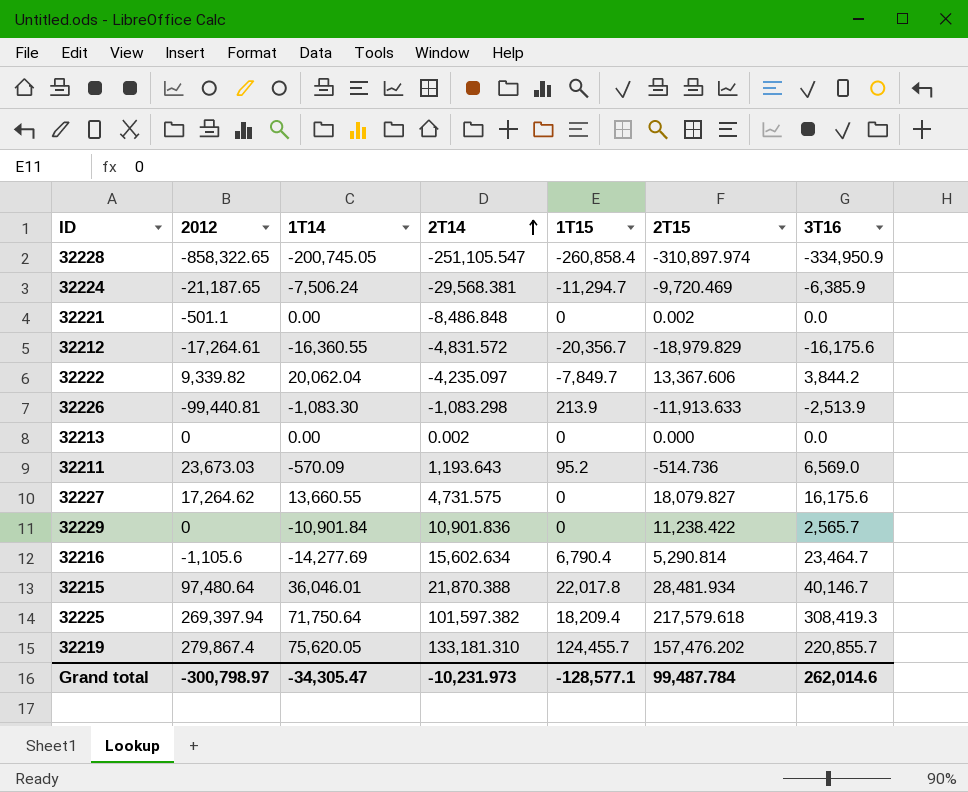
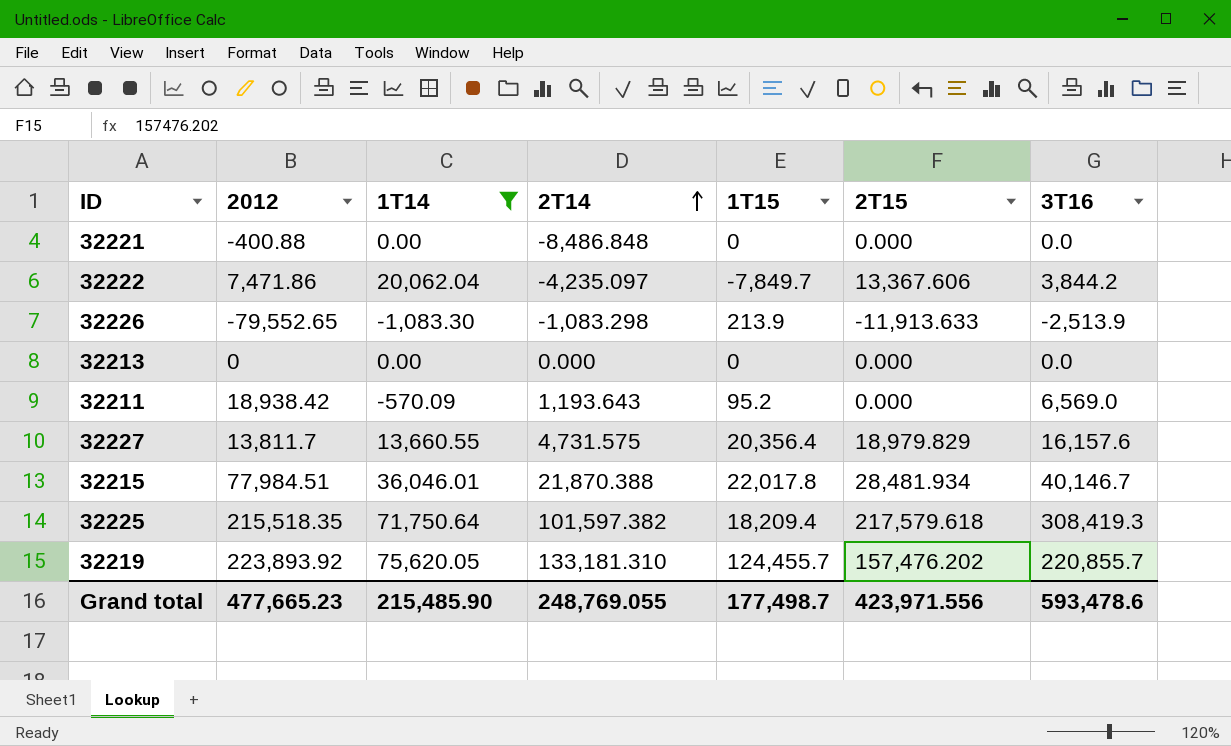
filter: none -> 1T14 >= -1,083.30
32221 | 2012: -501.1 -> -400.88
32221 | 2T15: 0.002 -> 0.000
32222 | 2012: 9,339.82 -> 7,471.86
32226 | 2012: -99,440.81 -> -79,552.65
32213 | 2T14: 0.002 -> 0.000
32211 | 2012: 23,673.03 -> 18,938.42
32211 | 2T15: -514.736 -> 0.000
32227 | 2012: 17,264.62 -> 13,811.7
32227 | 1T15: 0 -> 20,356.4
32227 | 2T15: 18,079.827 -> 18,979.829
32227 | 3T16: 16,175.6 -> 16,157.6
32215 | 2012: 97,480.64 -> 77,984.51
32225 | 2012: 269,397.94 -> 215,518.35
32219 | 2012: 279,867.4 -> 223,893.92
Grand total | 2012: -300,798.97 -> 477,665.23
Grand total | 1T14: -34,305.47 -> 215,485.90
Grand total | 2T14: -10,231.973 -> 248,769.055
Grand total | 1T15: -128,577.1 -> 177,498.7
Grand total | 2T15: 99,487.784 -> 423,971.556
Grand total | 3T16: 262,014.6 -> 593,478.6

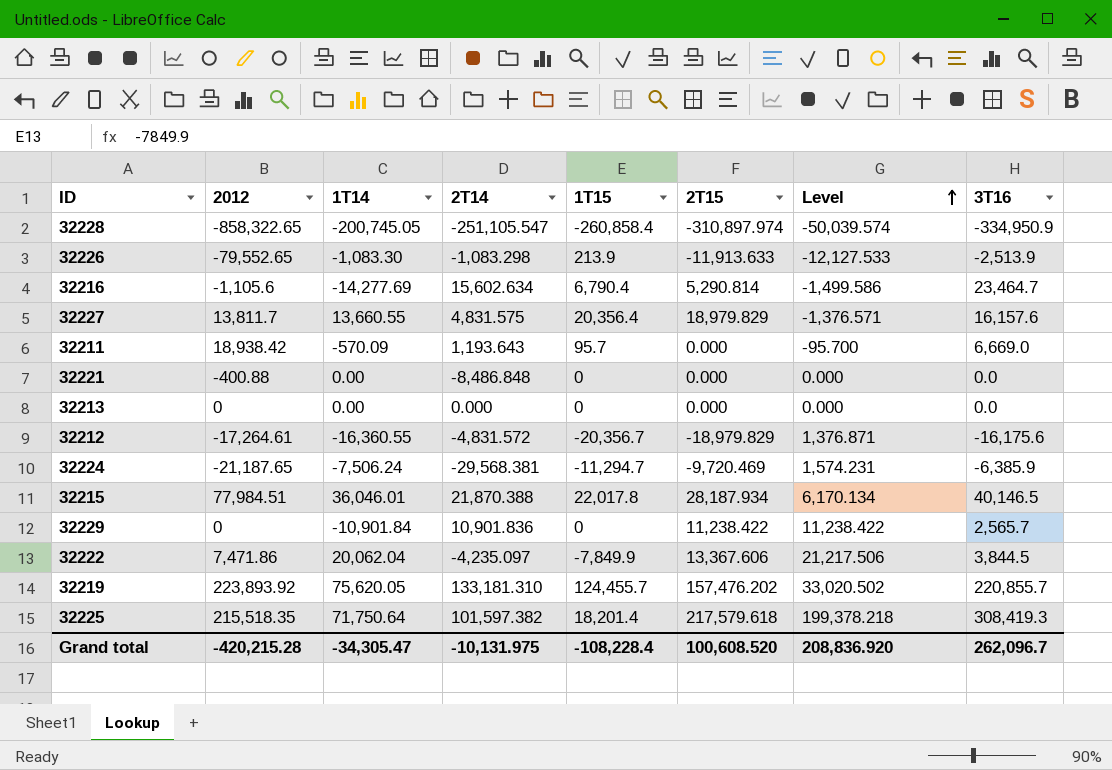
filter: 1T14 >= -1,083.30 -> none
row order: 2T14 ascending -> Level ascending
column Level | formula: none -> [2T15] - [1T15]
32227 | 2T14: 4,731.575 -> 4,831.575
32211 | 1T15: 95.2 -> 95.7
32211 | 3T16: 6,569.0 -> 6,669.0
32215 | 2T15: 28,481.934 -> 28,187.934
32215 | 3T16: 40,146.7 -> 40,146.5
32222 | 1T15: -7,849.7 -> -7,849.9
32222 | 3T16: 3,844.2 -> 3,844.5
32225 | 1T15: 18,209.4 -> 18,201.4
Grand total | 2012: 477,665.23 -> -420,215.28
Grand total | 1T14: 215,485.90 -> -34,305.47
Grand total | 2T14: 248,769.055 -> -10,131.975
Grand total | 1T15: 177,498.7 -> -108,228.4
Grand total | 2T15: 423,971.556 -> 100,608.520
Grand total | 3T16: 593,478.6 -> 262,096.7

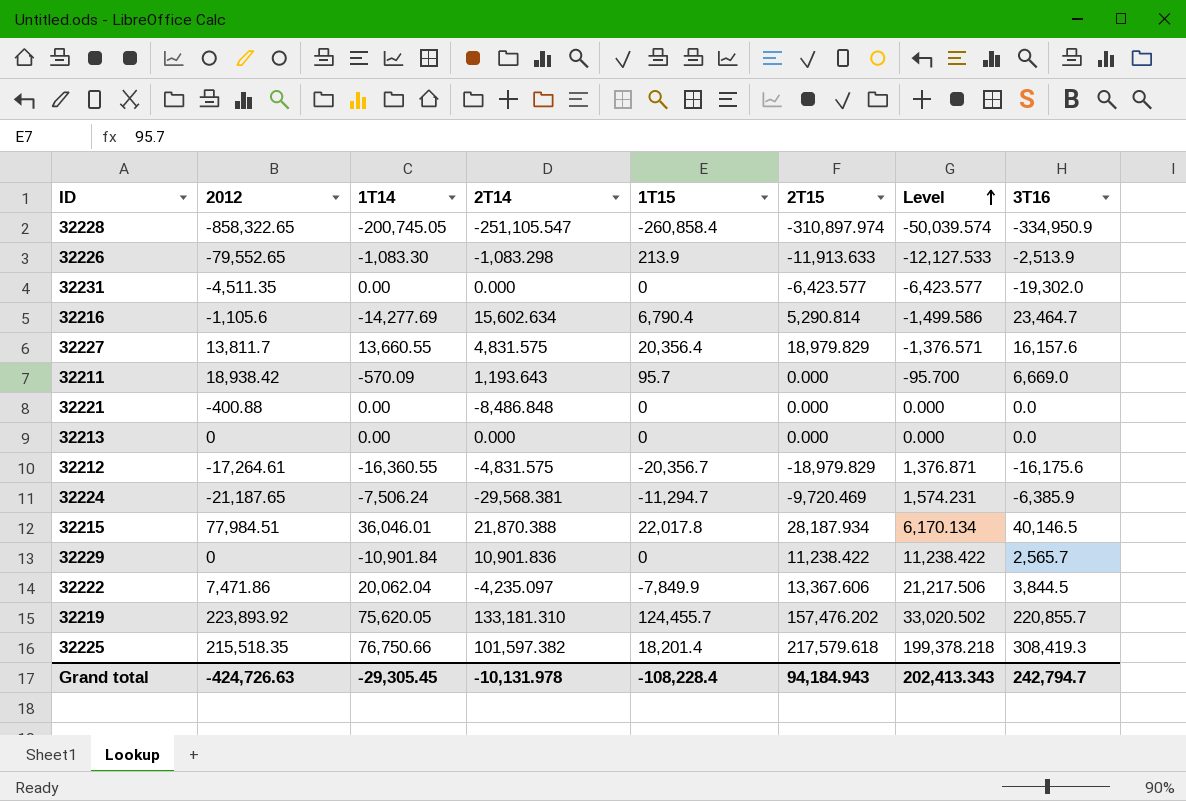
row 32231: none -> -4,511.35 | 0.00 | 0.000 | 0 | -6,423.577 | -6,423.577 | -19,302.0
32212 | 2T14: -4,831.572 -> -4,831.575
32225 | 1T14: 71,750.64 -> 76,750.66
Grand total | 2012: -420,215.28 -> -424,726.63
Grand total | 1T14: -34,305.47 -> -29,305.45
Grand total | 2T14: -10,131.975 -> -10,131.978
Grand total | 2T15: 100,608.520 -> 94,184.943
Grand total | Level: 208,836.920 -> 202,413.343
Grand total | 3T16: 262,096.7 -> 242,794.7

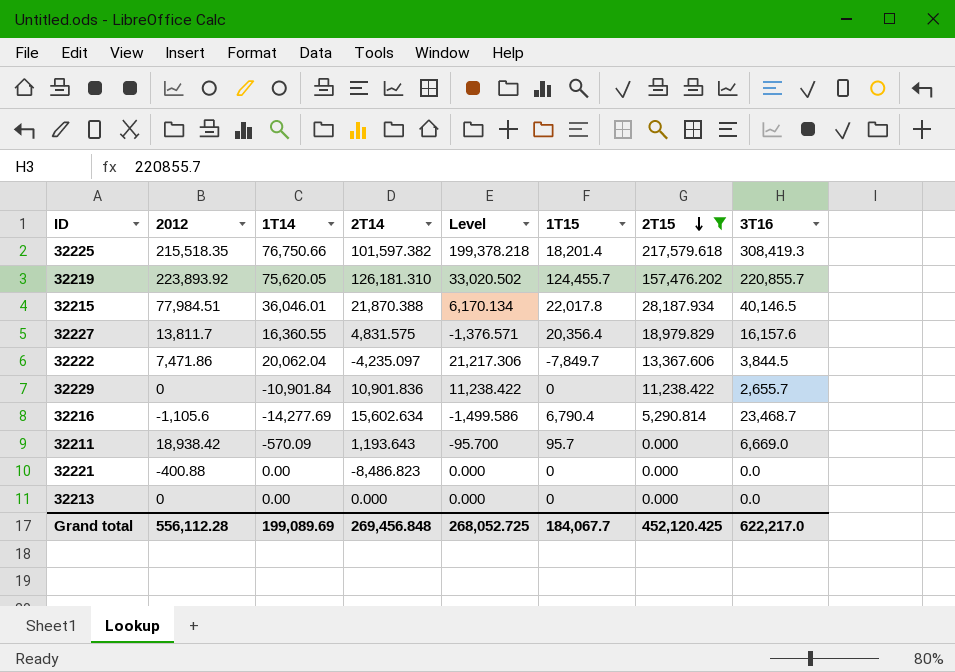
filter: none -> 2T15 >= 0.000
row order: Level ascending -> 2T15 descending
column Level | position: 7 -> 5
32219 | 2T14: 133,181.310 -> 126,181.310
32227 | 1T14: 13,660.55 -> 16,360.55
32222 | Level: 21,217.506 -> 21,217.306
32222 | 1T15: -7,849.9 -> -7,849.7
32229 | 3T16: 2,565.7 -> 2,655.7
32216 | 3T16: 23,464.7 -> 23,468.7
32221 | 2T14: -8,486.848 -> -8,486.823
Grand total | 2012: -424,726.63 -> 556,112.28
Grand total | 1T14: -29,305.45 -> 199,089.69
Grand total | 2T14: -10,131.978 -> 269,456.848
Grand total | Level: 202,413.343 -> 268,052.725
Grand total | 1T15: -108,228.4 -> 184,067.7
Grand total | 2T15: 94,184.943 -> 452,120.425
Grand total | 3T16: 242,794.7 -> 622,217.0

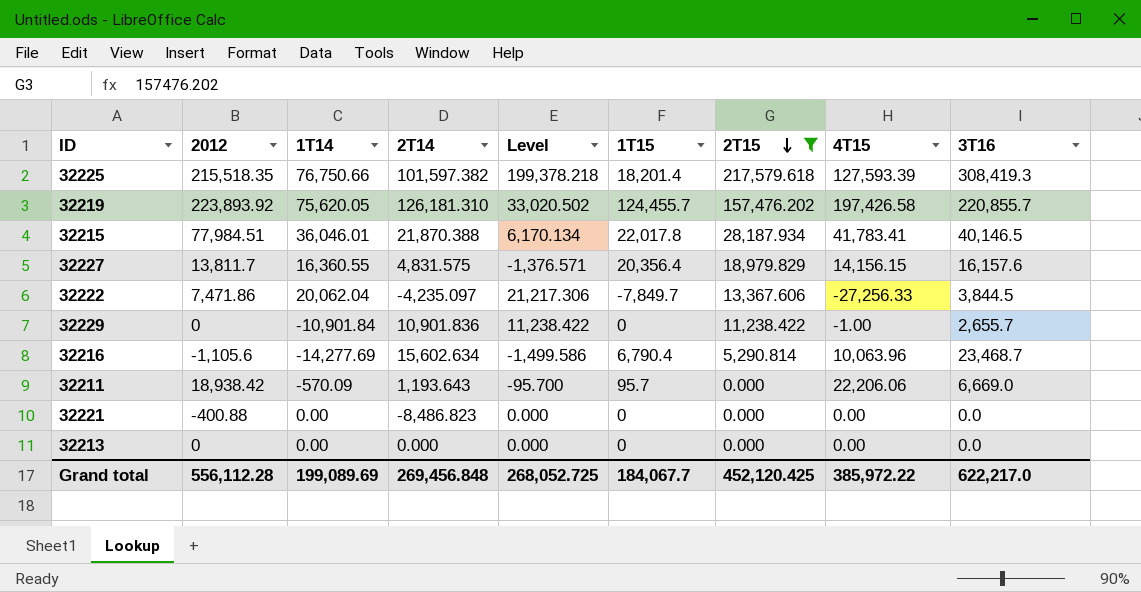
column 4T15 | position: none -> 8

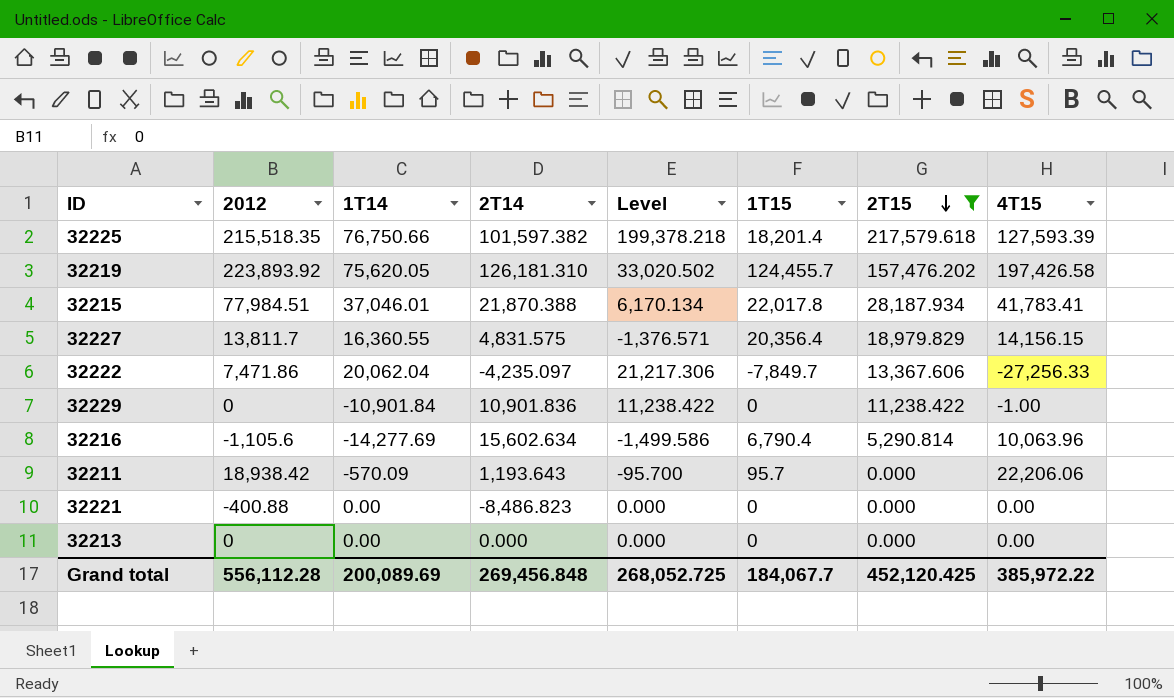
column 3T16 | position: 9 -> none
32215 | 1T14: 36,046.01 -> 37,046.01
Grand total | 1T14: 199,089.69 -> 200,089.69

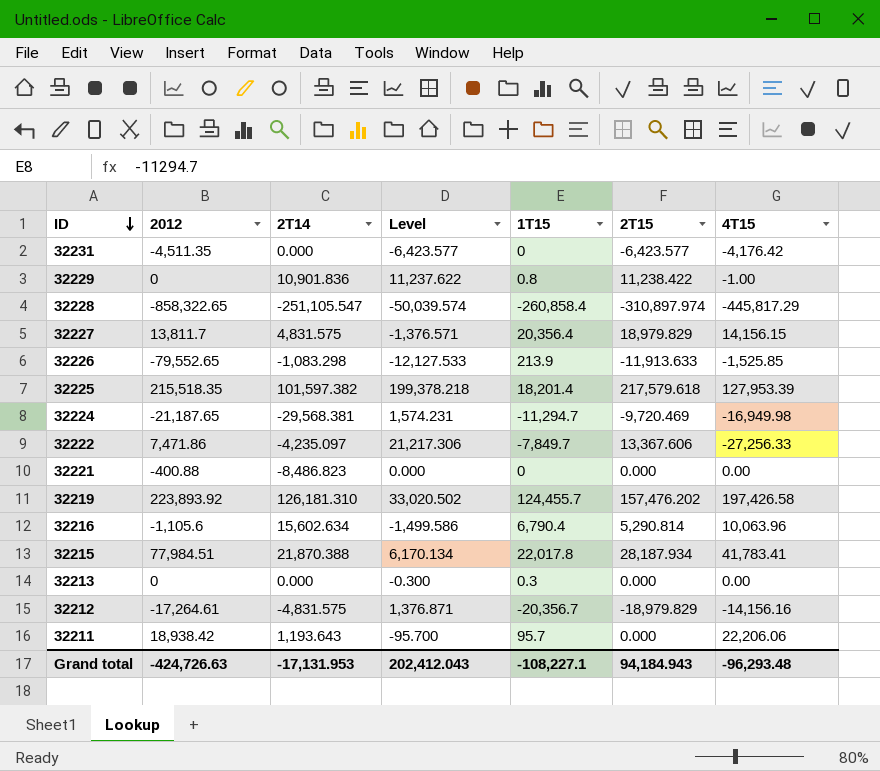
filter: 2T15 >= 0.000 -> none
row order: 2T15 descending -> ID descending
column 1T14 | position: 3 -> none
32229 | Level: 11,238.422 -> 11,237.622
32229 | 1T15: 0 -> 0.8
32225 | 4T15: 127,593.39 -> 127,953.39
32213 | Level: 0.000 -> -0.300
32213 | 1T15: 0 -> 0.3
Grand total | 2012: 556,112.28 -> -424,726.63
Grand total | 2T14: 269,456.848 -> -17,131.953
Grand total | Level: 268,052.725 -> 202,412.043
Grand total | 1T15: 184,067.7 -> -108,227.1
Grand total | 2T15: 452,120.425 -> 94,184.943
Grand total | 4T15: 385,972.22 -> -96,293.48

